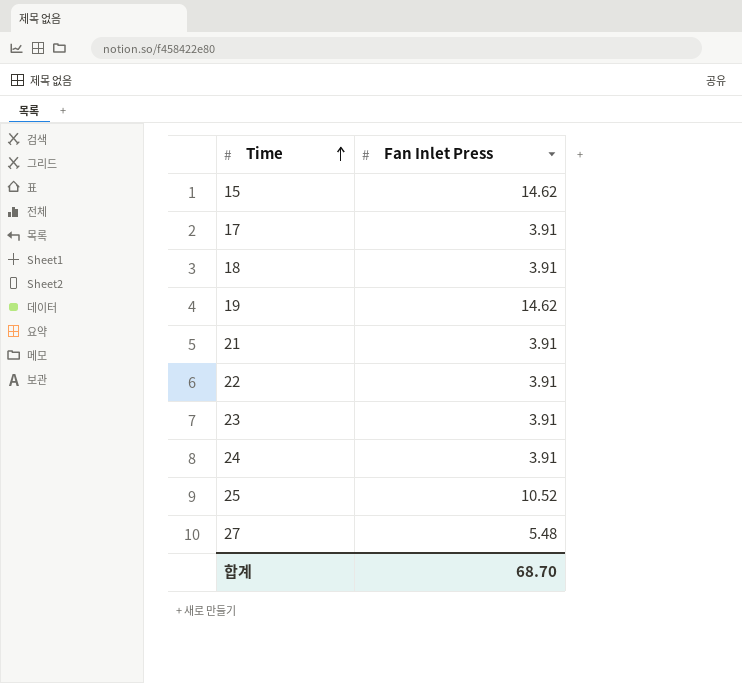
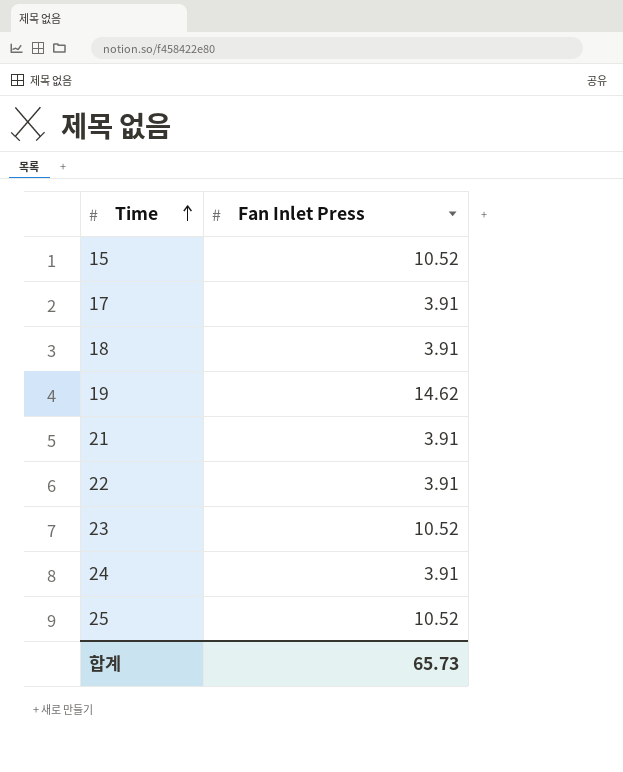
row 27: 5.48 -> none
15 | Fan Inlet Press: 14.62 -> 10.52
23 | Fan Inlet Press: 3.91 -> 10.52
합계 | Fan Inlet Press: 68.70 -> 65.73

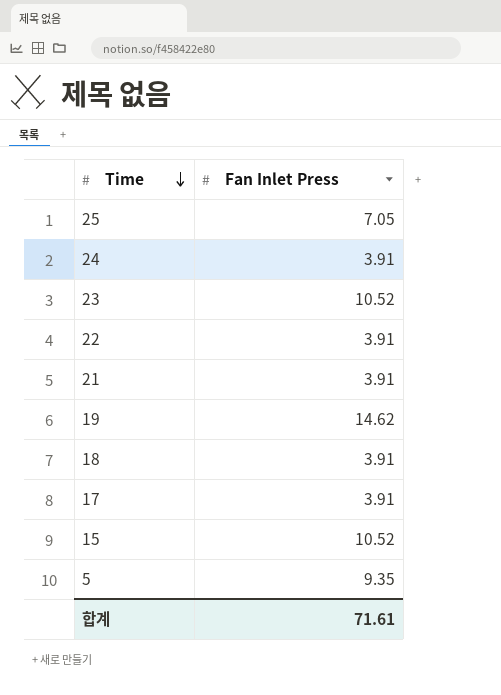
row order: Time ascending -> Time descending
25 | Fan Inlet Press: 10.52 -> 7.05
row 5: none -> 9.35
합계 | Fan Inlet Press: 65.73 -> 71.61

